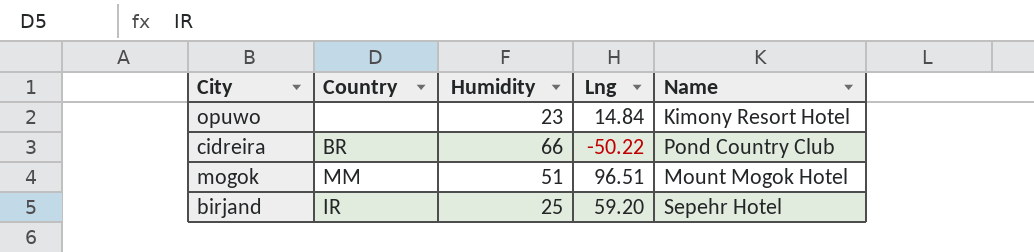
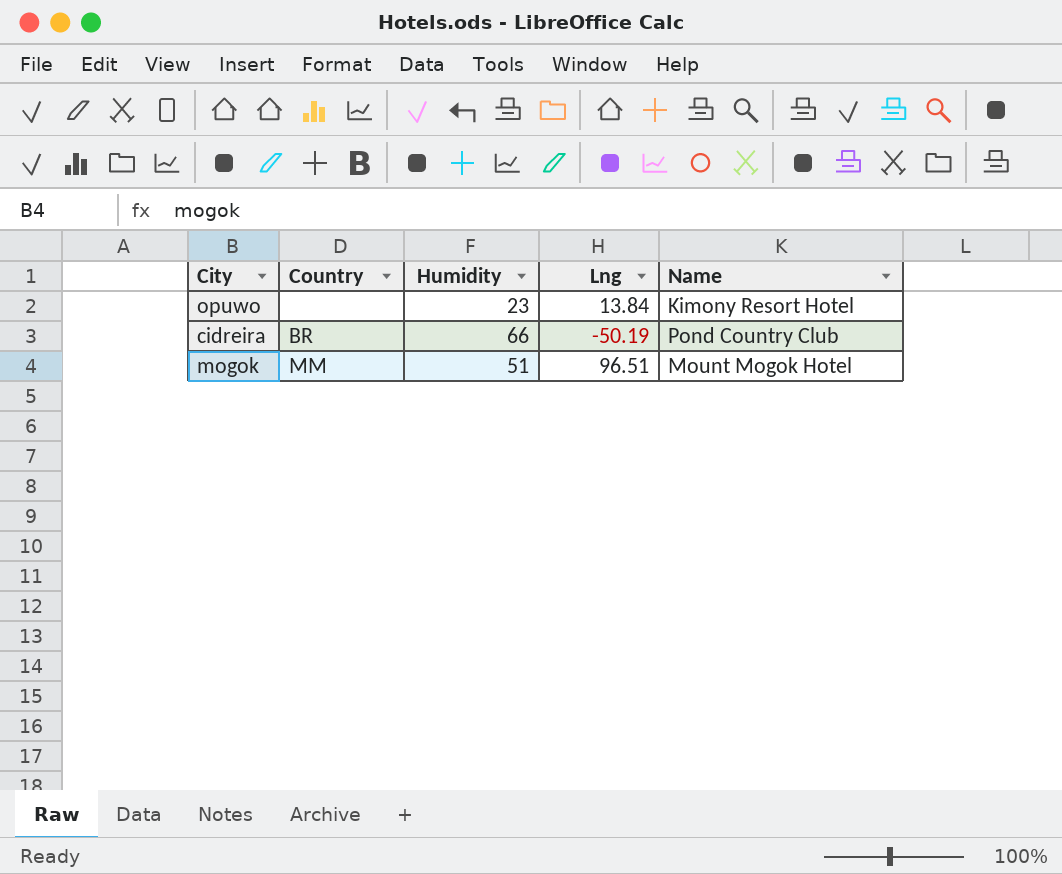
row birjand: IR | 25 | 59.20 | Sepehr Hotel -> none
opuwo | Lng: 14.84 -> 13.84
cidreira | Lng: -50.22 -> -50.19

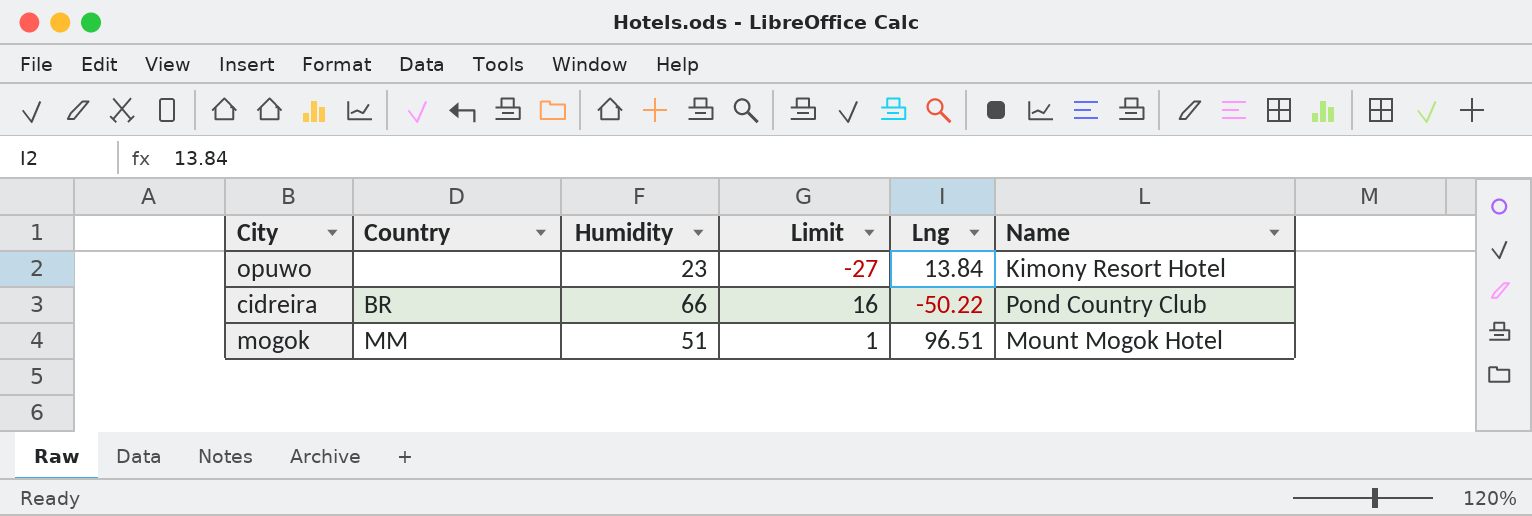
column Limit | formula: none -> [Humidity] - 50
cidreira | Lng: -50.19 -> -50.22

